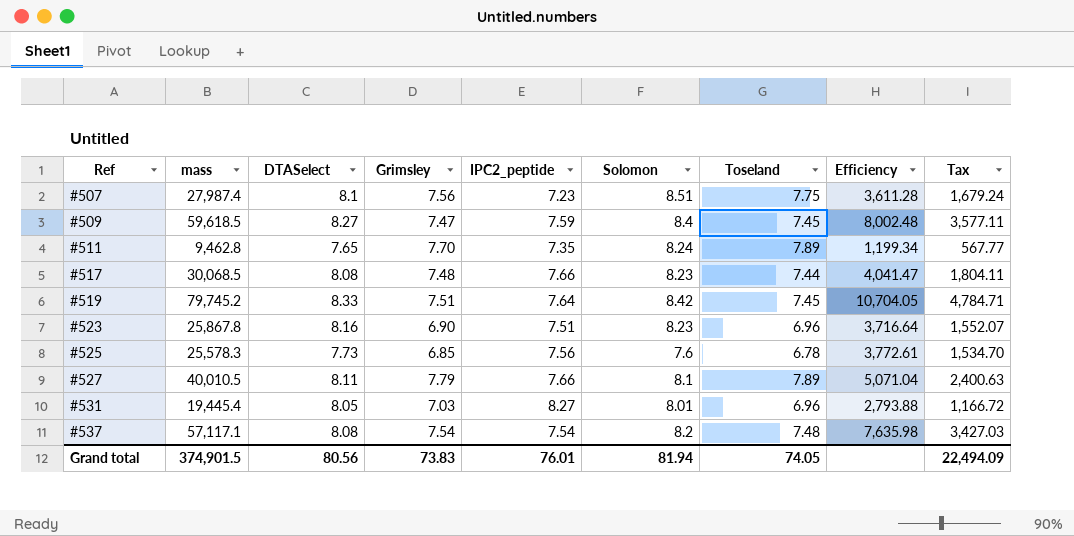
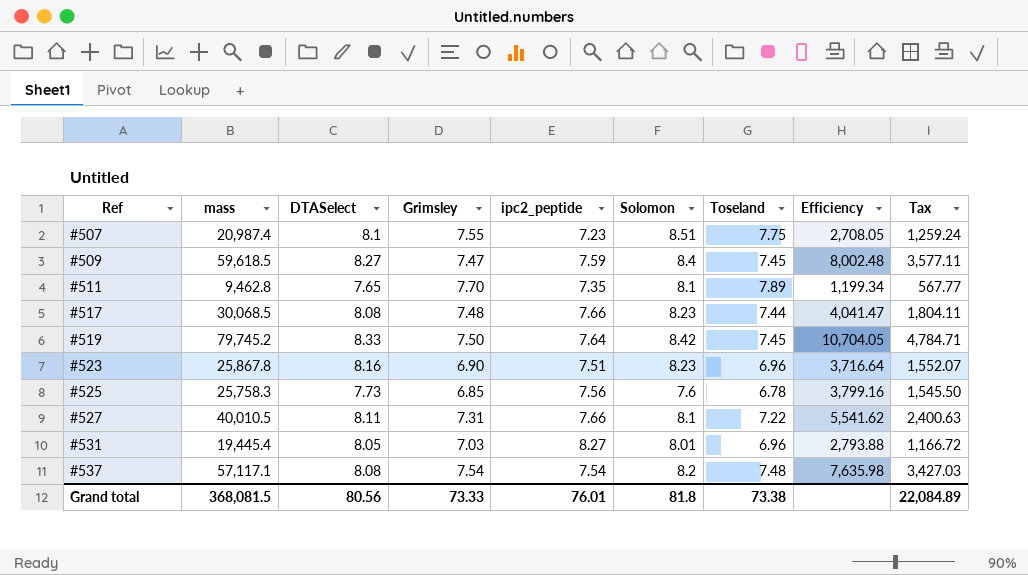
column name: IPC2_peptide -> ipc2_peptide
#507 | mass: 27,987.4 -> 20,987.4
#507 | Grimsley: 7.56 -> 7.55
#507 | Efficiency: 3,611.28 -> 2,708.05
#507 | Tax: 1,679.24 -> 1,259.24
#511 | Solomon: 8.24 -> 8.1
#519 | Grimsley: 7.51 -> 7.50
#525 | mass: 25,578.3 -> 25,758.3
#525 | Efficiency: 3,772.61 -> 3,799.16
#525 | Tax: 1,534.70 -> 1,545.50
#527 | Grimsley: 7.79 -> 7.31
#527 | Toseland: 7.89 -> 7.22
#527 | Efficiency: 5,071.04 -> 5,541.62
Grand total | mass: 374,901.5 -> 368,081.5
Grand total | Grimsley: 73.83 -> 73.33
Grand total | Solomon: 81.94 -> 81.8
Grand total | Toseland: 74.05 -> 73.38
Grand total | Tax: 22,494.09 -> 22,084.89

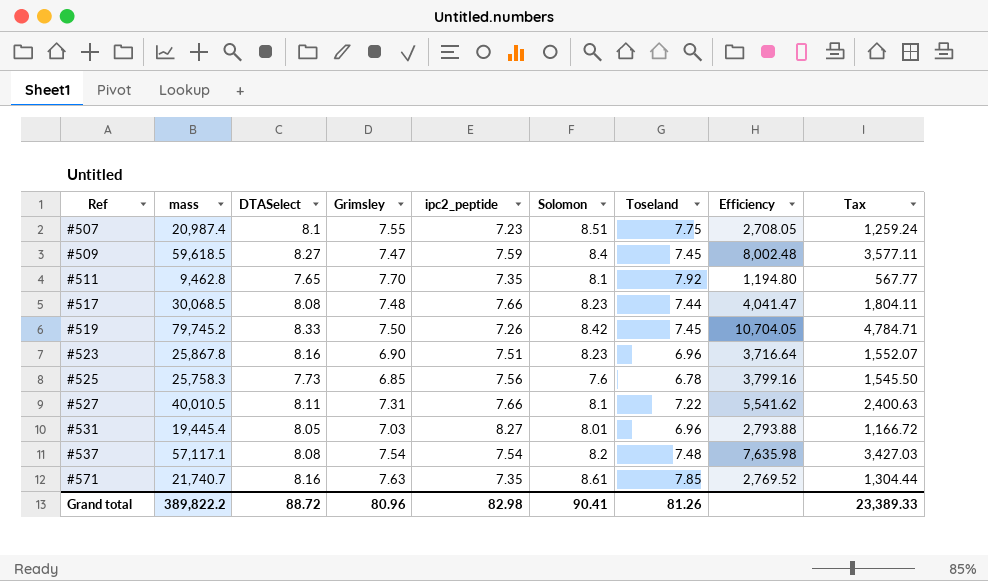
#511 | Toseland: 7.89 -> 7.92
#511 | Efficiency: 1,199.34 -> 1,194.80
#519 | ipc2_peptide: 7.64 -> 7.26
row #571: none -> 21,740.7 | 8.16 | 7.63 | 7.35 | 8.61 | 7.85 | 2,769.52 | 1,304.44
Grand total | mass: 368,081.5 -> 389,822.2
Grand total | DTASelect: 80.56 -> 88.72
Grand total | Grimsley: 73.33 -> 80.96
Grand total | ipc2_peptide: 76.01 -> 82.98
Grand total | Solomon: 81.8 -> 90.41
Grand total | Toseland: 73.38 -> 81.26
Grand total | Tax: 22,084.89 -> 23,389.33

